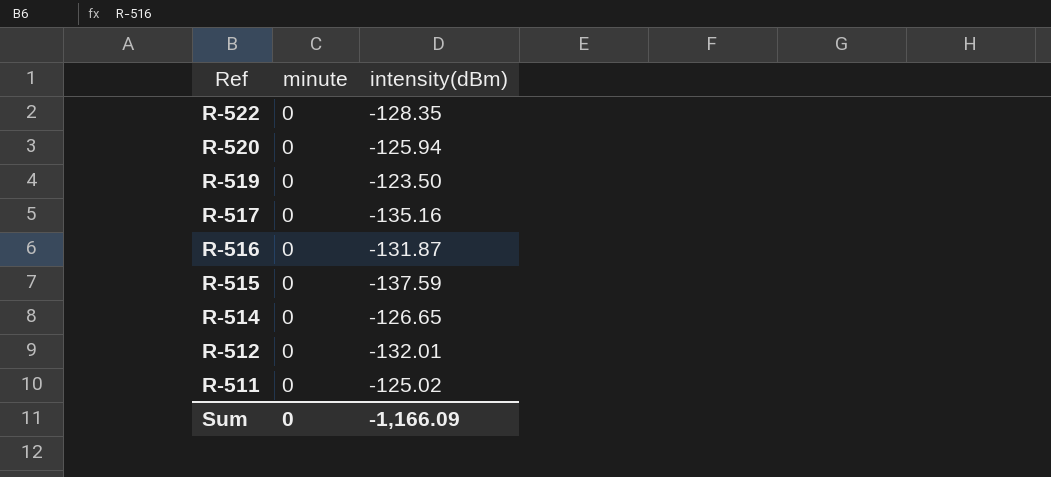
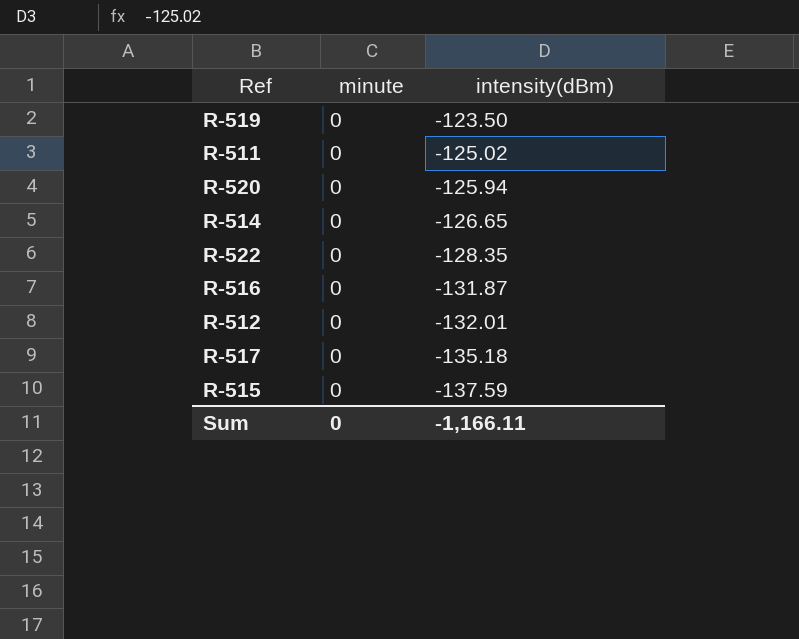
row order: Ref descending -> intensity(dBm) descending
R-517 | intensity(dBm): -135.16 -> -135.18
Sum | intensity(dBm): -1,166.09 -> -1,166.11

